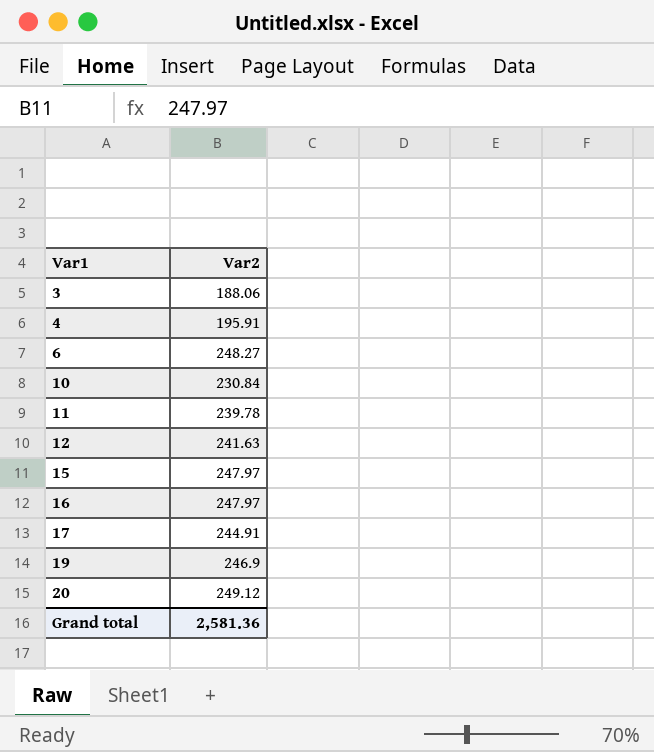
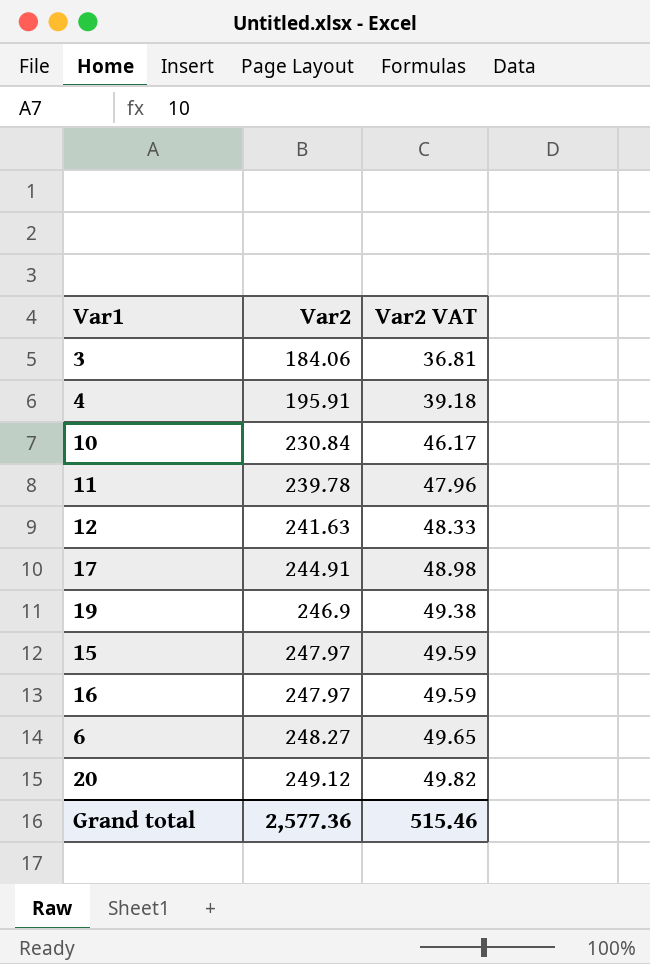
row order: Var1 ascending -> Var2 ascending
column Var2 VAT | formula: none -> [Var2] * 0.2
3 | Var2: 188.06 -> 184.06
Grand total | Var2: 2,581.36 -> 2,577.36

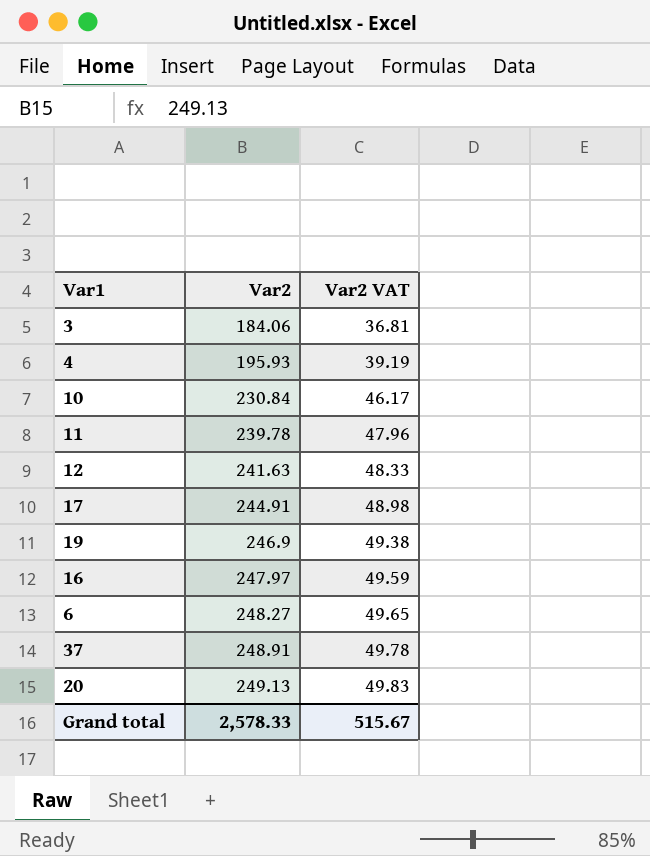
row 15: 247.97 | 49.59 -> none
4 | Var2: 195.91 -> 195.93
4 | Var2 VAT: 39.18 -> 39.19
row 37: none -> 248.91 | 49.78
20 | Var2: 249.12 -> 249.13
20 | Var2 VAT: 49.82 -> 49.83
Grand total | Var2: 2,577.36 -> 2,578.33
Grand total | Var2 VAT: 515.46 -> 515.67

